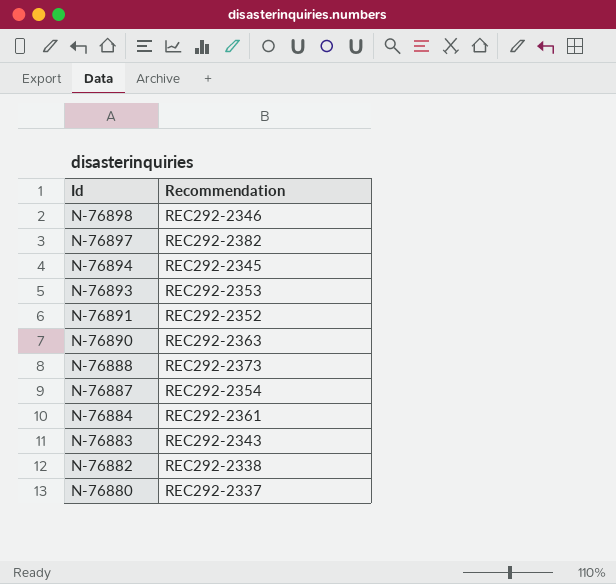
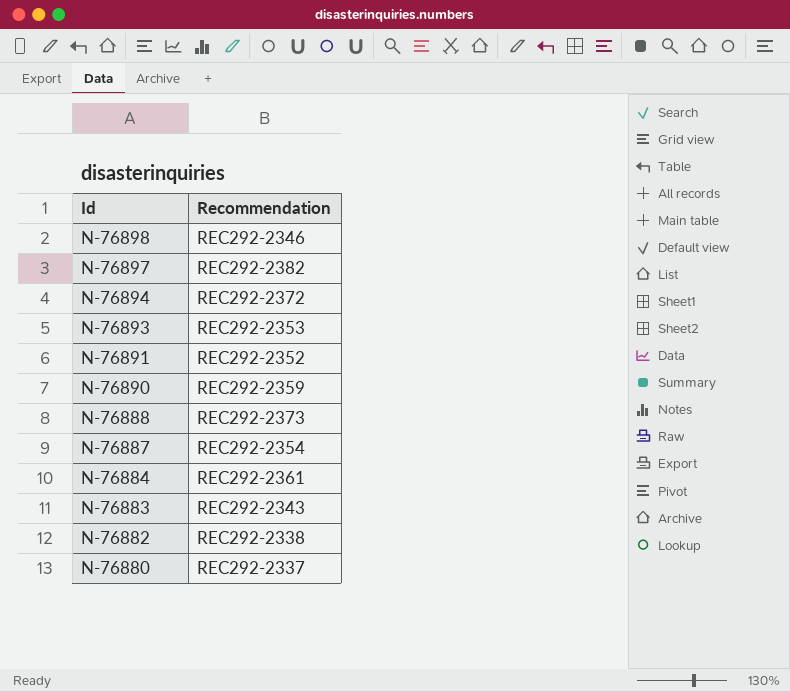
N-76894 | Recommendation: REC292-2345 -> REC292-2372
N-76890 | Recommendation: REC292-2363 -> REC292-2359

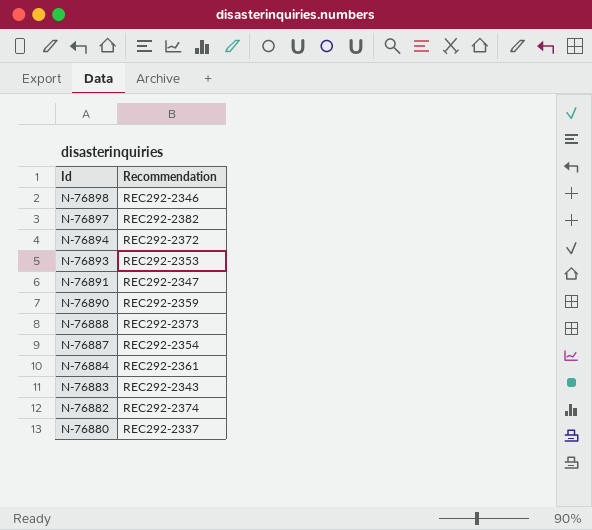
N-76891 | Recommendation: REC292-2352 -> REC292-2347
N-76882 | Recommendation: REC292-2338 -> REC292-2374

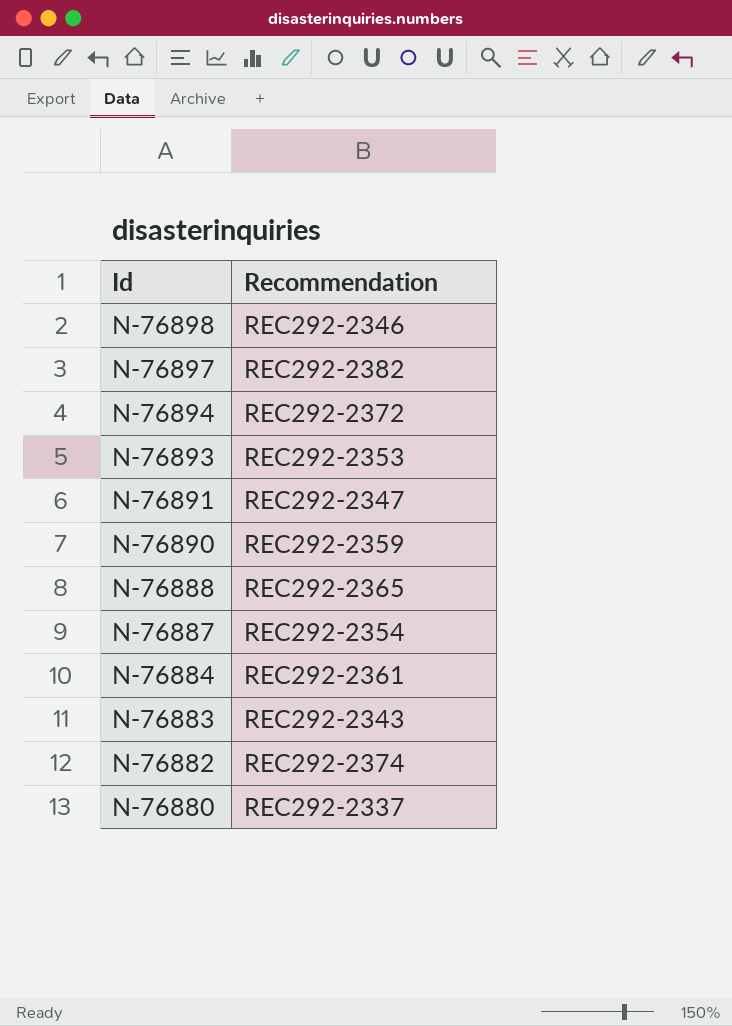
N-76888 | Recommendation: REC292-2373 -> REC292-2365

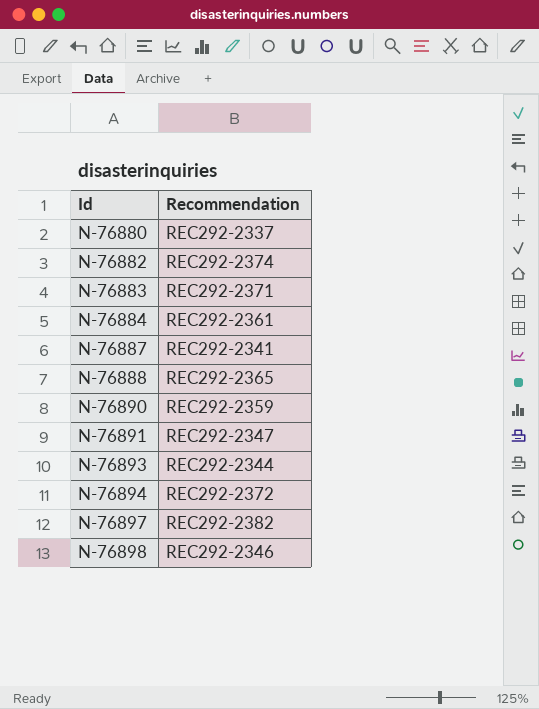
row order: Id descending -> Id ascending
N-76883 | Recommendation: REC292-2343 -> REC292-2371
N-76887 | Recommendation: REC292-2354 -> REC292-2341
N-76893 | Recommendation: REC292-2353 -> REC292-2344

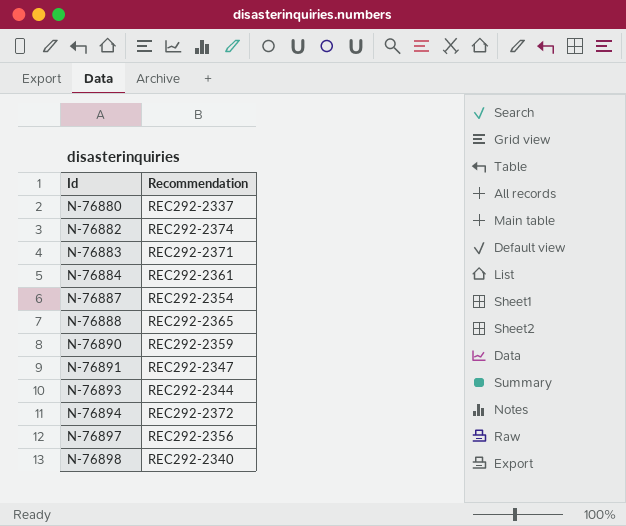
N-76887 | Recommendation: REC292-2341 -> REC292-2354
N-76897 | Recommendation: REC292-2382 -> REC292-2356
N-76898 | Recommendation: REC292-2346 -> REC292-2340

